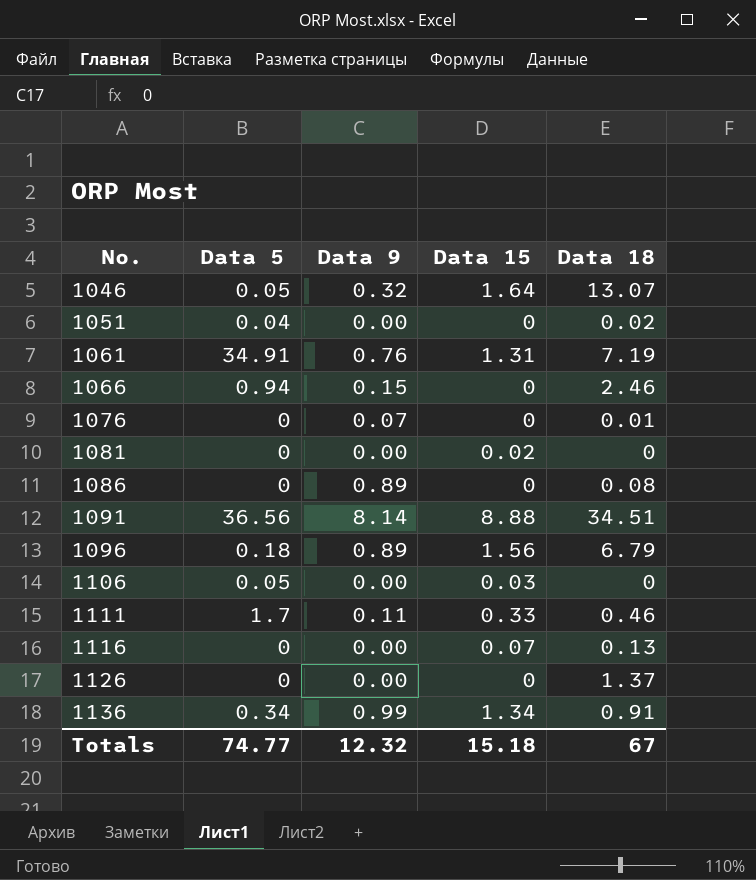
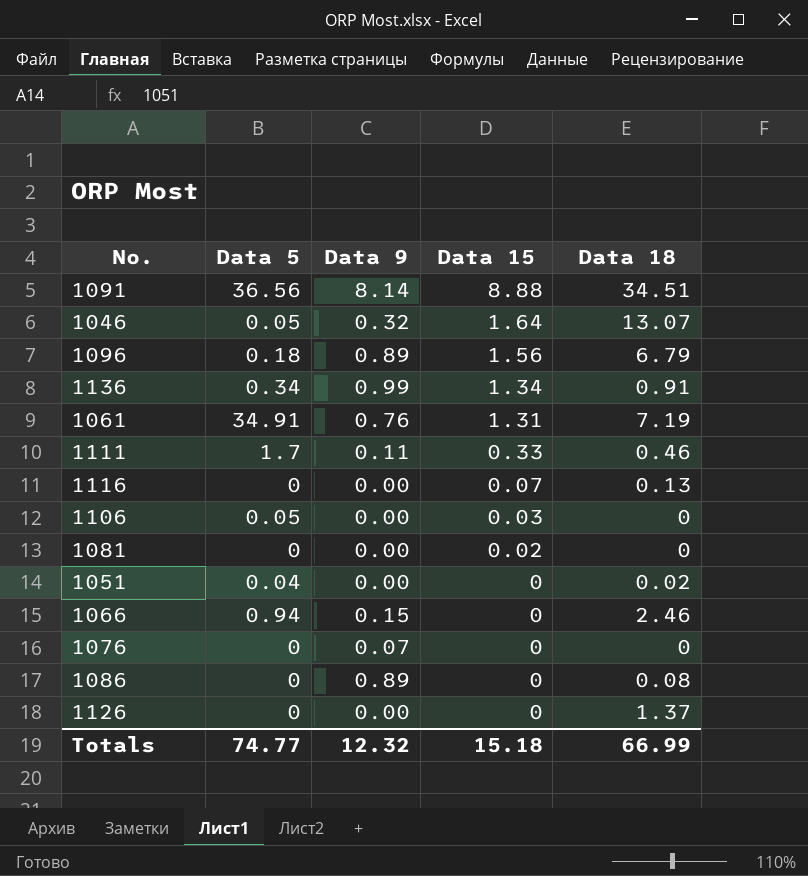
row order: No. ascending -> Data 15 descending
1076 | Data 18: 0.01 -> 0
Totals | Data 18: 67 -> 66.99

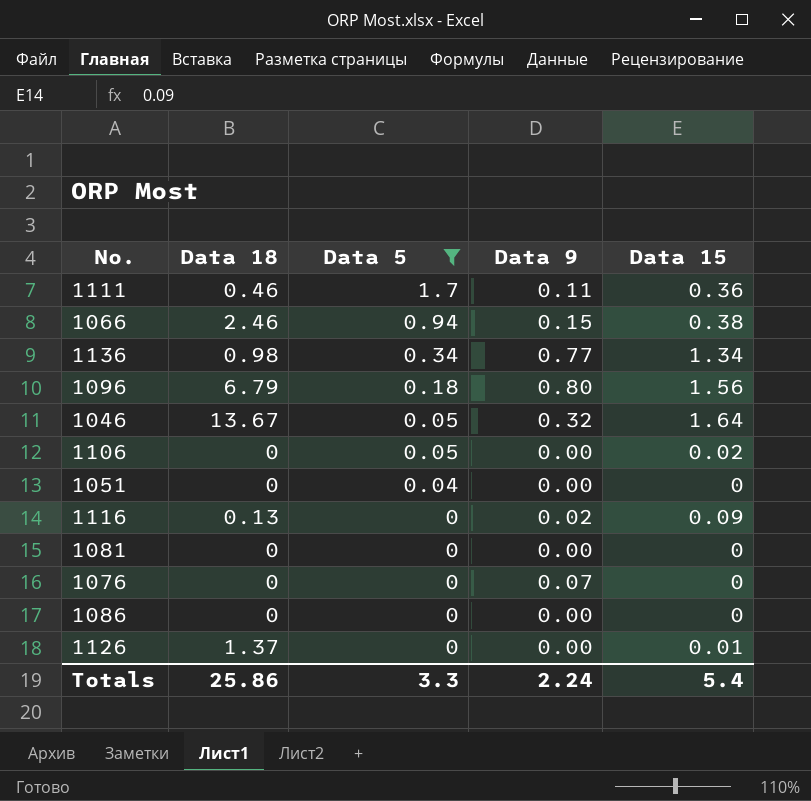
filter: none -> Data 5 <= 1.7
row order: Data 15 descending -> Data 5 descending
column Data 18 | position: 5 -> 2
1111 | Data 15: 0.33 -> 0.36
1066 | Data 15: 0 -> 0.38
1136 | Data 18: 0.91 -> 0.98
1136 | Data 9: 0.99 -> 0.77
1096 | Data 9: 0.89 -> 0.80
1046 | Data 18: 13.07 -> 13.67
1106 | Data 15: 0.03 -> 0.02
1051 | Data 18: 0.02 -> 0
1116 | Data 9: 0.00 -> 0.02
1116 | Data 15: 0.07 -> 0.09
1081 | Data 15: 0.02 -> 0
1086 | Data 18: 0.08 -> 0
1086 | Data 9: 0.89 -> 0.00
1126 | Data 15: 0 -> 0.01
Totals | Data 18: 66.99 -> 25.86
Totals | Data 5: 74.77 -> 3.3
Totals | Data 9: 12.32 -> 2.24
Totals | Data 15: 15.18 -> 5.4

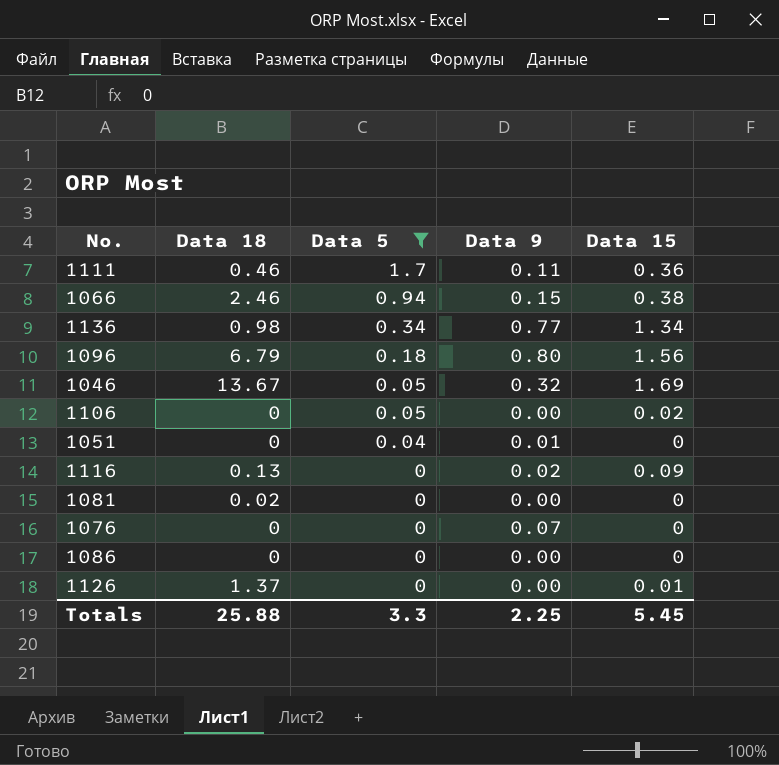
1046 | Data 15: 1.64 -> 1.69
1051 | Data 9: 0.00 -> 0.01
1081 | Data 18: 0 -> 0.02
Totals | Data 18: 25.86 -> 25.88
Totals | Data 9: 2.24 -> 2.25
Totals | Data 15: 5.4 -> 5.45

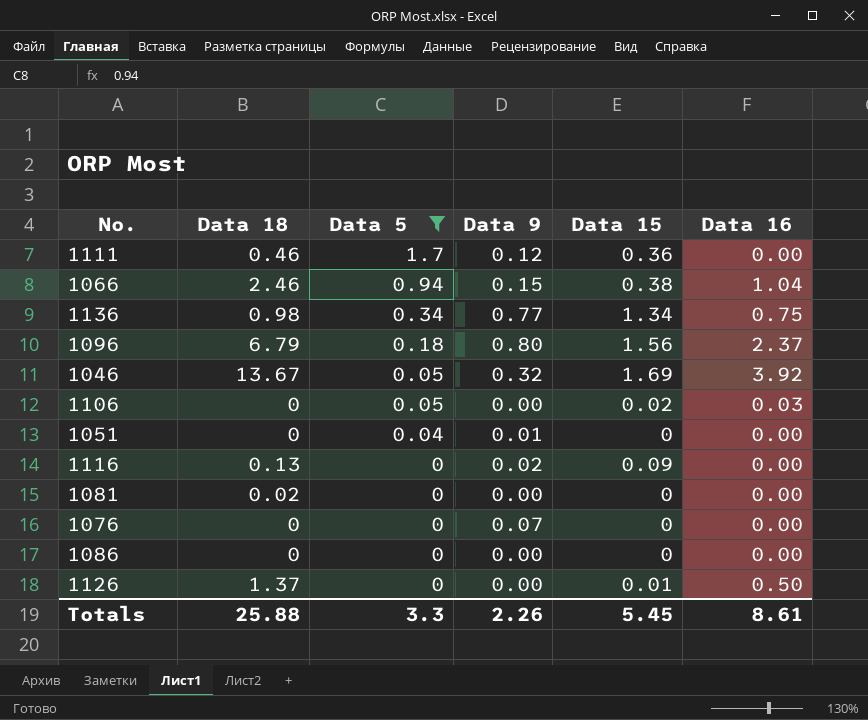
column Data 16 | position: none -> 6
1111 | Data 9: 0.11 -> 0.12
Totals | Data 9: 2.25 -> 2.26

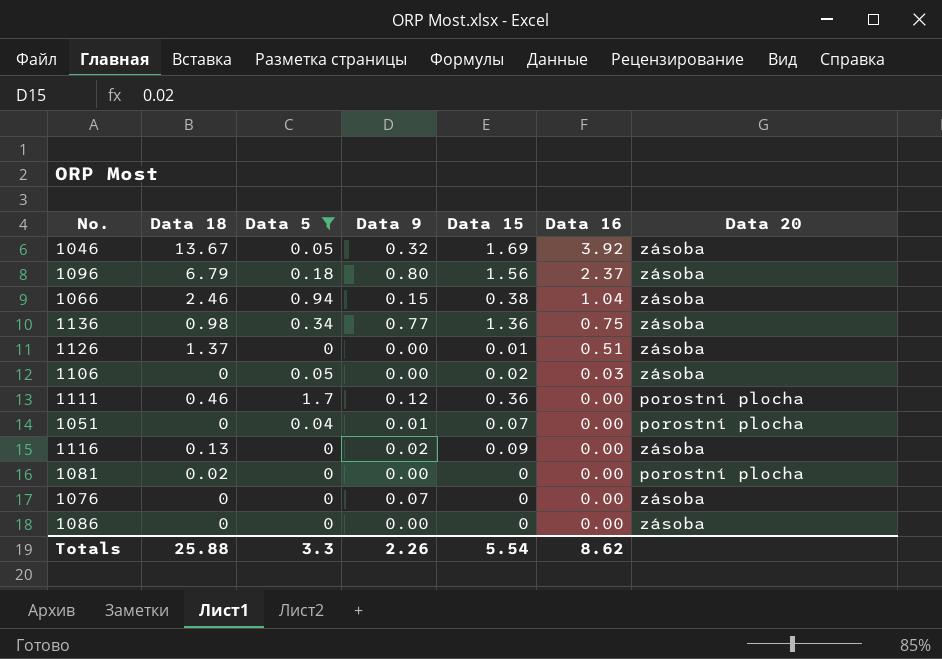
row order: Data 5 descending -> Data 16 descending
column Data 20 | position: none -> 7
1136 | Data 15: 1.34 -> 1.36
1126 | Data 16: 0.50 -> 0.51
1051 | Data 15: 0 -> 0.07
Totals | Data 15: 5.45 -> 5.54
Totals | Data 16: 8.61 -> 8.62

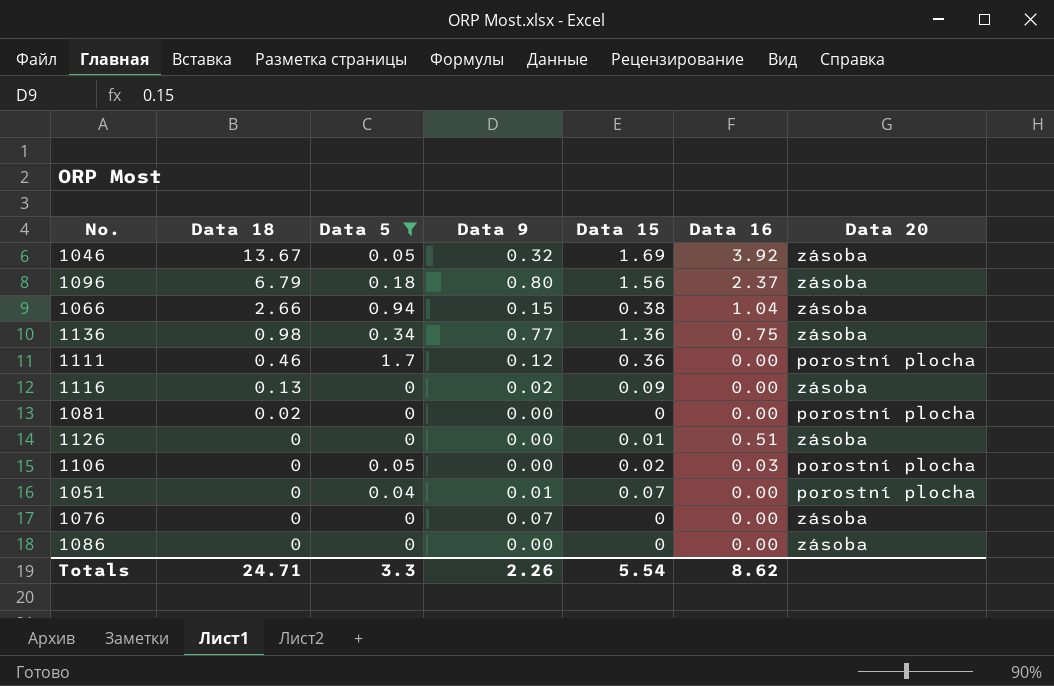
row order: Data 16 descending -> Data 18 descending
1066 | Data 18: 2.46 -> 2.66
1126 | Data 18: 1.37 -> 0
1106 | Data 20: zásoba -> porostní plocha
Totals | Data 18: 25.88 -> 24.71

